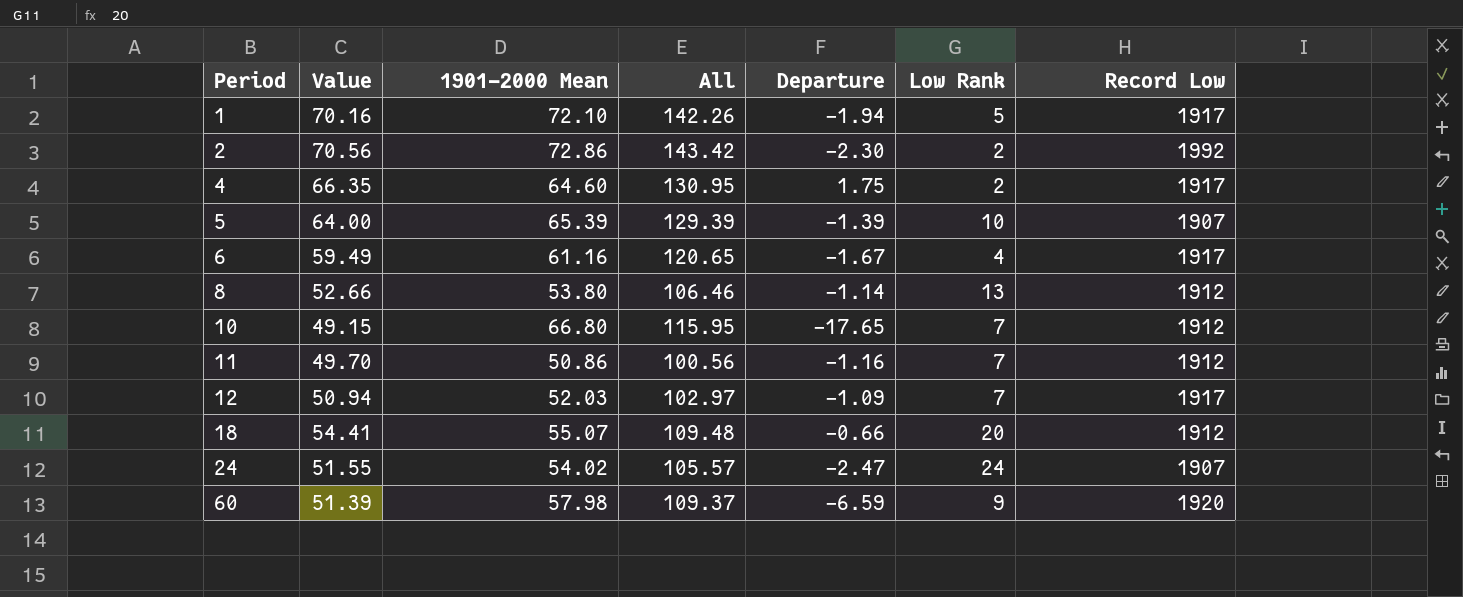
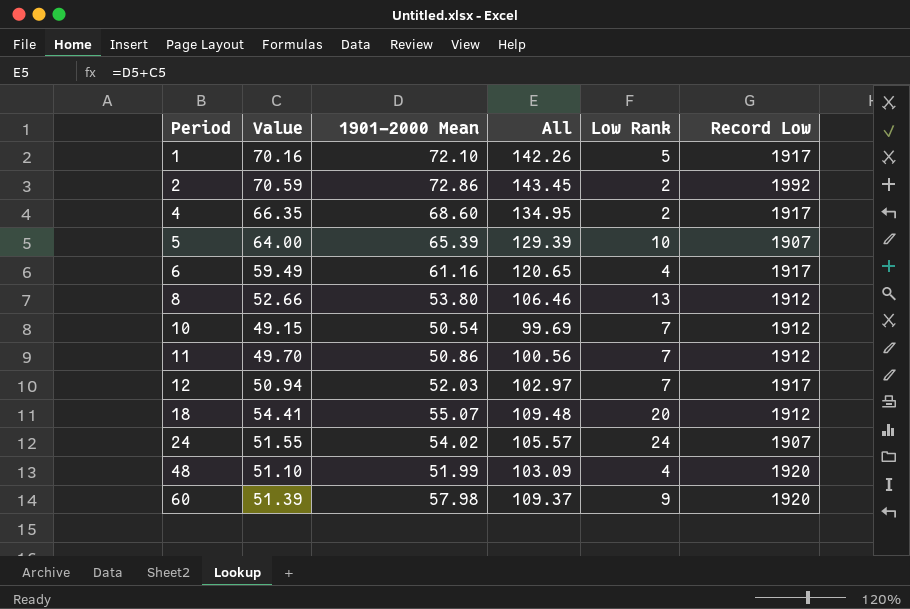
column Departure | formula: [Value] - [1901-2000 Mean] -> none
2 | Value: 70.56 -> 70.59
2 | All: 143.42 -> 143.45
4 | 1901-2000 Mean: 64.60 -> 68.60
4 | All: 130.95 -> 134.95
10 | 1901-2000 Mean: 66.80 -> 50.54
10 | All: 115.95 -> 99.69
row 48: none -> 51.10 | 51.99 | 103.09 | 4 | 1920

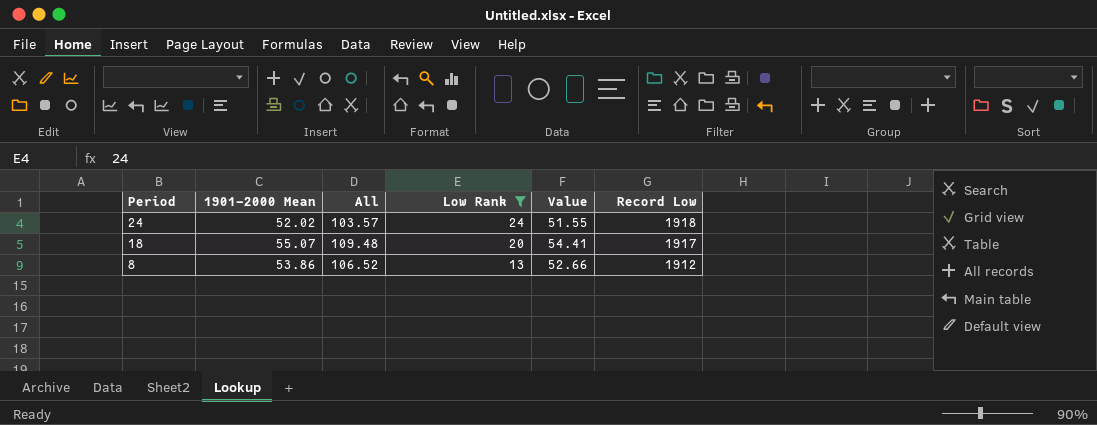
filter: none -> Low Rank >= 13
row order: Period ascending -> Period descending
column Value | position: 2 -> 5
24 | 1901-2000 Mean: 54.02 -> 52.02
24 | All: 105.57 -> 103.57
24 | Record Low: 1907 -> 1918
18 | Record Low: 1912 -> 1917
8 | 1901-2000 Mean: 53.80 -> 53.86
8 | All: 106.46 -> 106.52

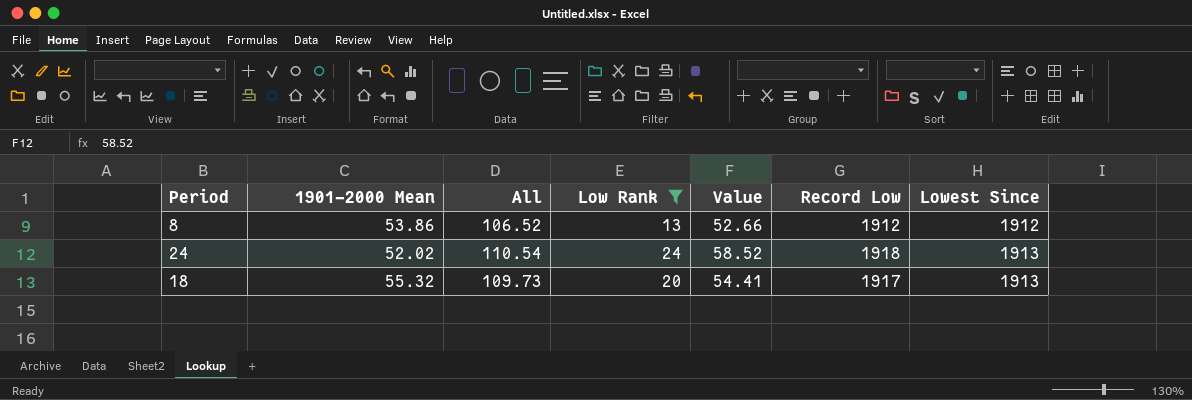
row order: Period descending -> Lowest Since ascending
column Lowest Since | position: none -> 7
24 | All: 103.57 -> 110.54
24 | Value: 51.55 -> 58.52
18 | 1901-2000 Mean: 55.07 -> 55.32
18 | All: 109.48 -> 109.73

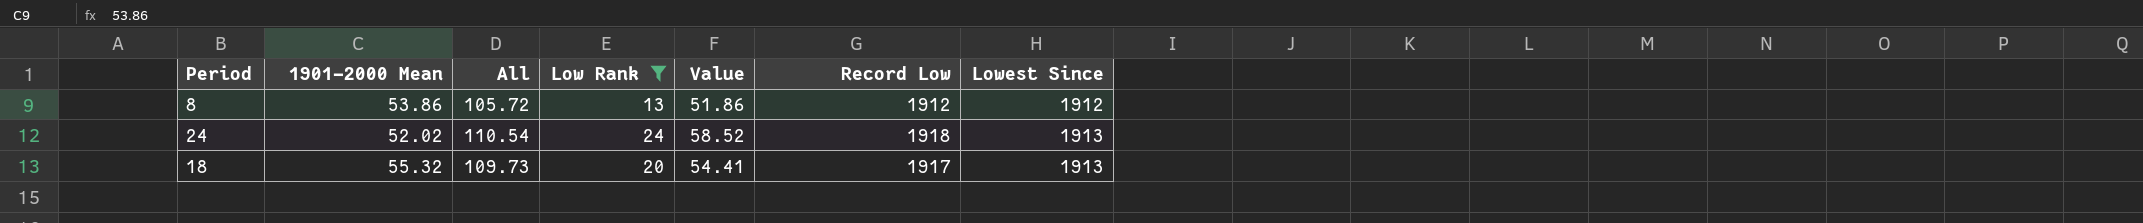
8 | All: 106.52 -> 105.72
8 | Value: 52.66 -> 51.86

